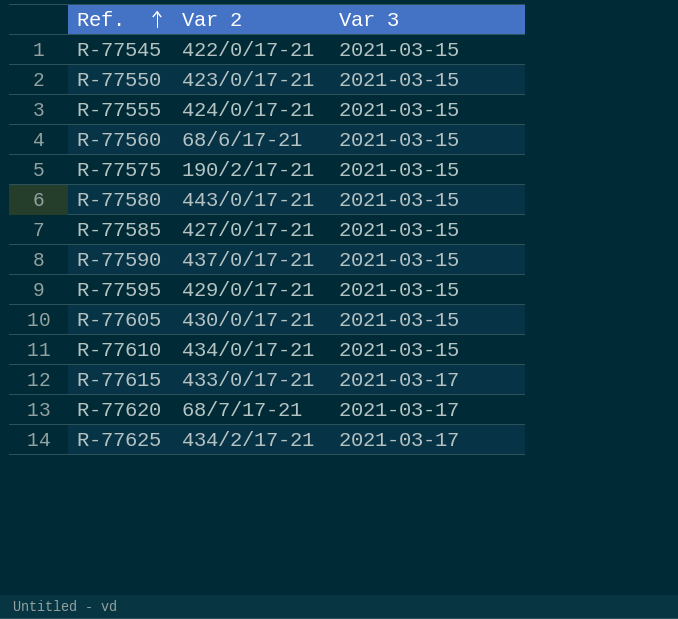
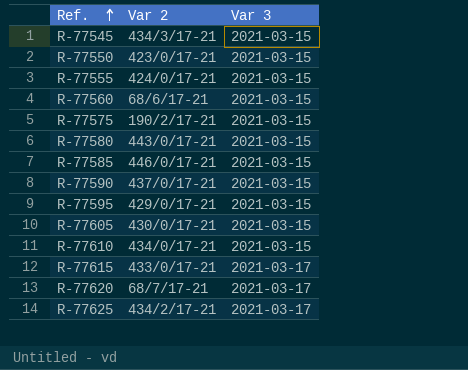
R-77545 | Var 2: 422/0/17-21 -> 434/3/17-21
R-77585 | Var 2: 427/0/17-21 -> 446/0/17-21

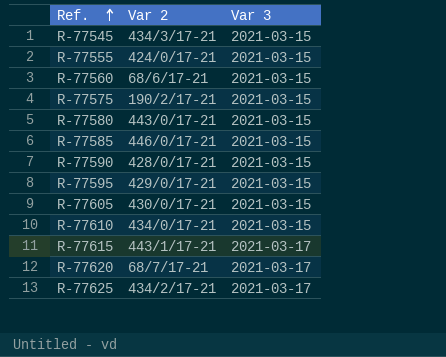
row R-77550: 423/0/17-21 | 2021-03-15 -> none
R-77590 | Var 2: 437/0/17-21 -> 428/0/17-21
R-77615 | Var 2: 433/0/17-21 -> 443/1/17-21

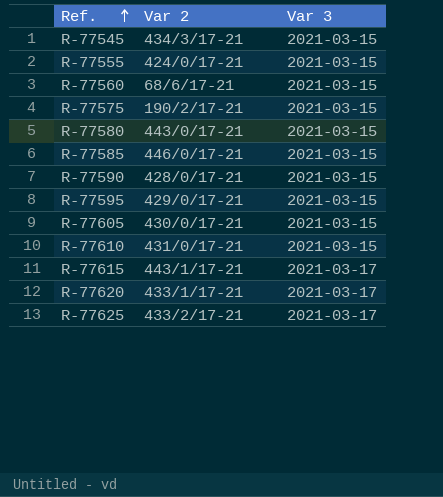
R-77610 | Var 2: 434/0/17-21 -> 431/0/17-21
R-77620 | Var 2: 68/7/17-21 -> 433/1/17-21
R-77625 | Var 2: 434/2/17-21 -> 433/2/17-21

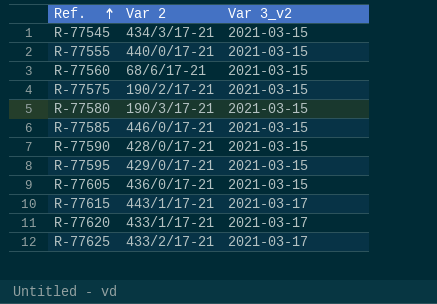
column name: Var 3 -> Var 3_v2
row R-77610: 431/0/17-21 | 2021-03-15 -> none
R-77555 | Var 2: 424/0/17-21 -> 440/0/17-21
R-77580 | Var 2: 443/0/17-21 -> 190/3/17-21
R-77605 | Var 2: 430/0/17-21 -> 436/0/17-21

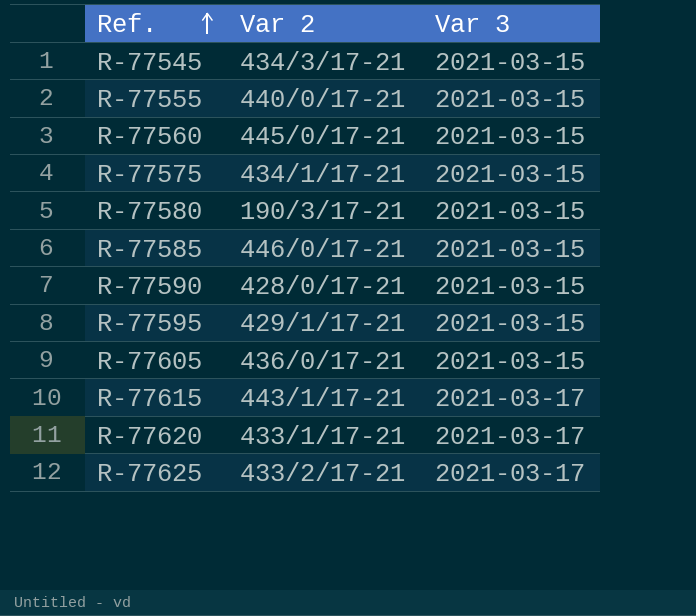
column name: Var 3_v2 -> Var 3
R-77560 | Var 2: 68/6/17-21 -> 445/0/17-21
R-77575 | Var 2: 190/2/17-21 -> 434/1/17-21
R-77595 | Var 2: 429/0/17-21 -> 429/1/17-21

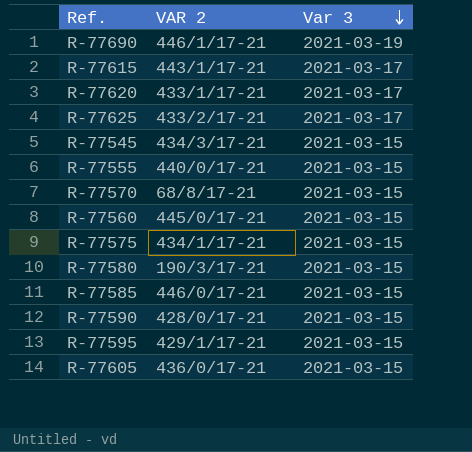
row order: Ref. ascending -> Var 3 descending
column name: Var 2 -> VAR 2
row R-77690: none -> 446/1/17-21 | 2021-03-19
row R-77570: none -> 68/8/17-21 | 2021-03-15

